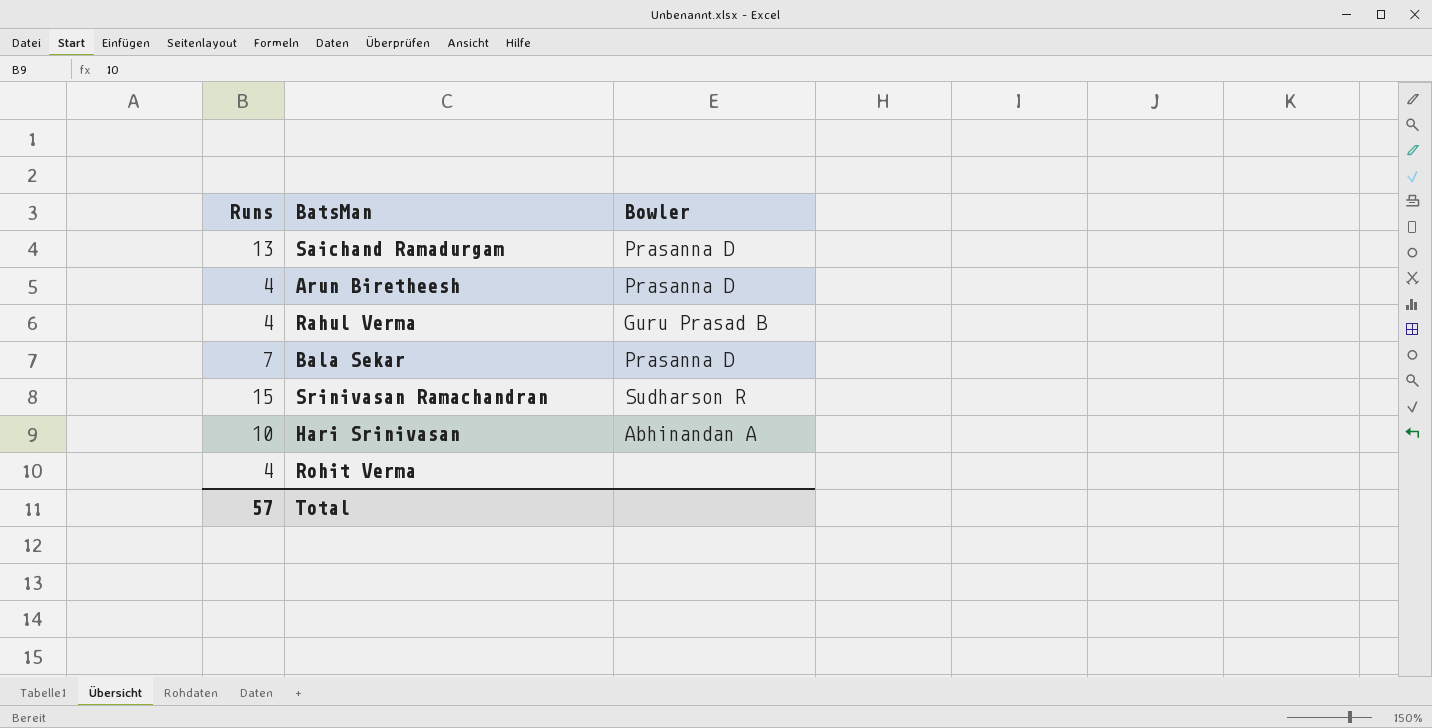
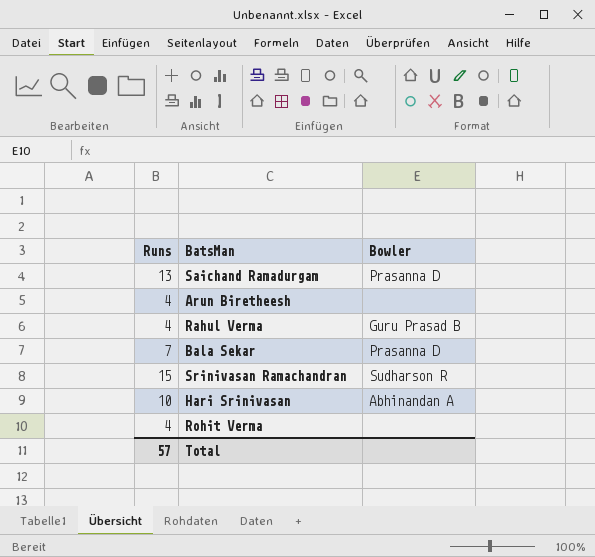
Arun Biretheesh | Bowler: Prasanna D -> none

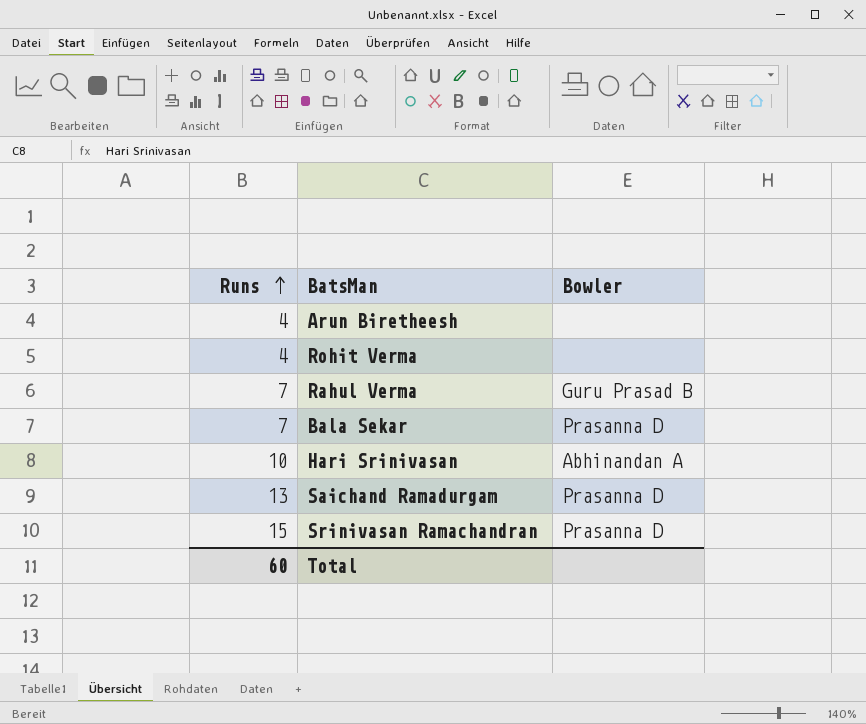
row order: none -> Runs ascending
Rahul Verma | Runs: 4 -> 7
Srinivasan Ramachandran | Bowler: Sudharson R -> Prasanna D
Total | Runs: 57 -> 60

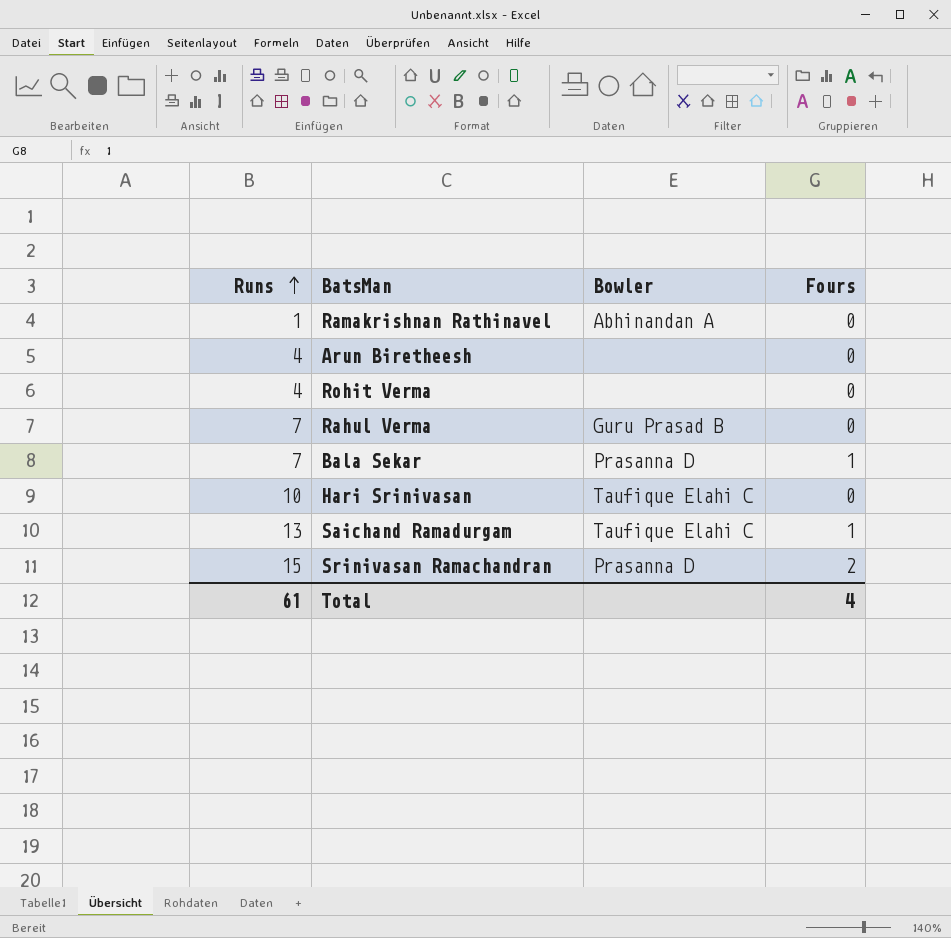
column Fours | position: none -> 4
row Ramakrishnan Rathinavel: none -> 1 | Abhinandan A | 0
Hari Srinivasan | Bowler: Abhinandan A -> Taufique Elahi C
Saichand Ramadurgam | Bowler: Prasanna D -> Taufique Elahi C
Total | Runs: 60 -> 61

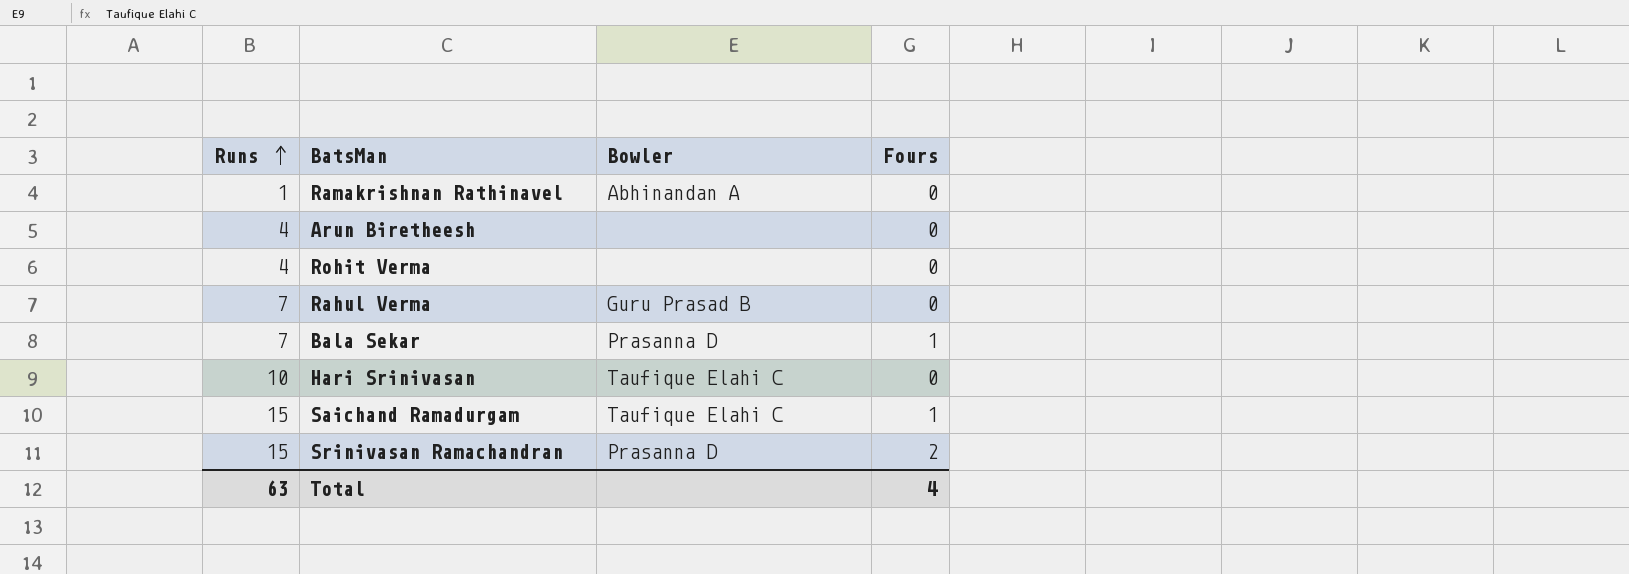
Saichand Ramadurgam | Runs: 13 -> 15
Total | Runs: 61 -> 63

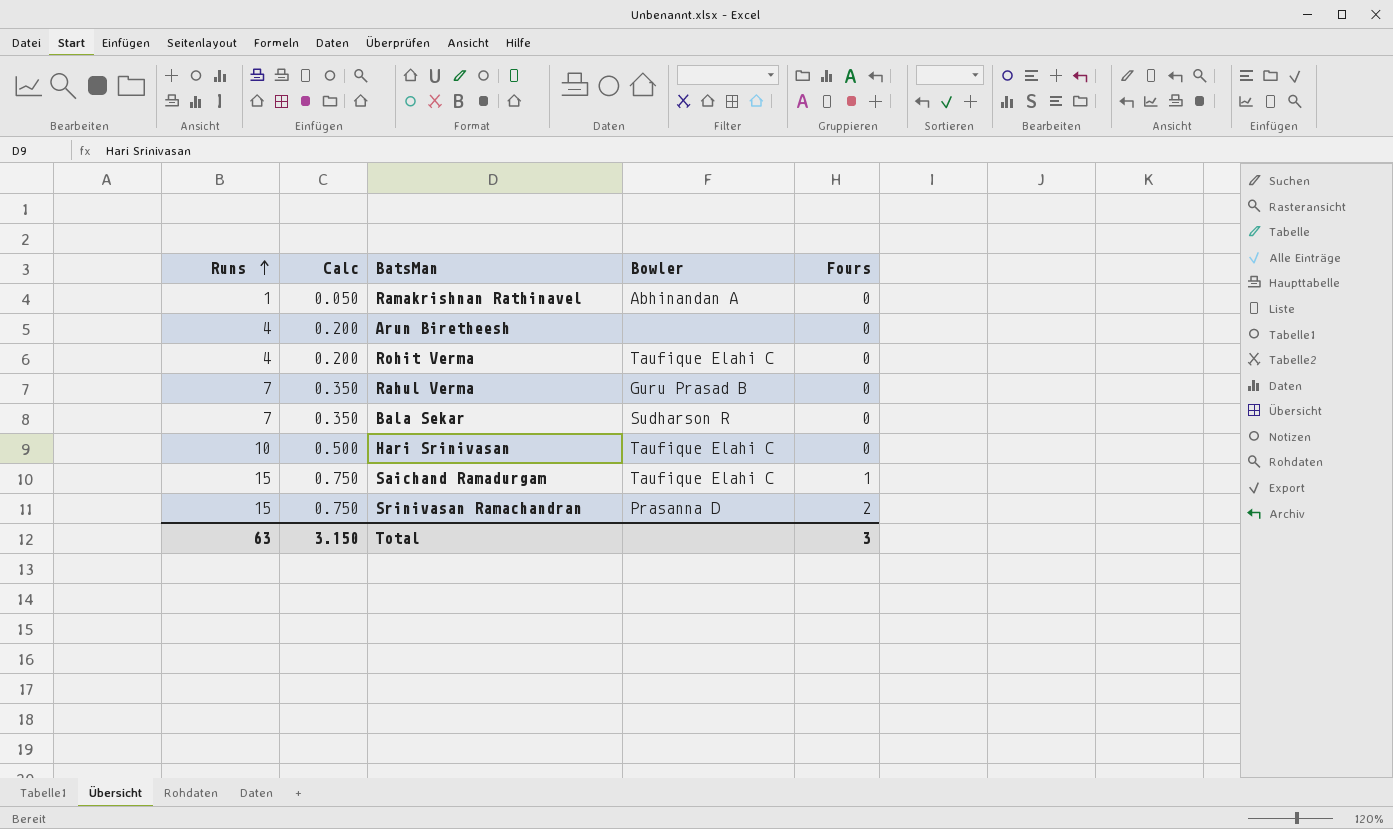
column Calc | formula: none -> [Runs] * 0.05
Rohit Verma | Bowler: none -> Taufique Elahi C
Bala Sekar | Bowler: Prasanna D -> Sudharson R
Bala Sekar | Fours: 1 -> 0
Total | Fours: 4 -> 3

